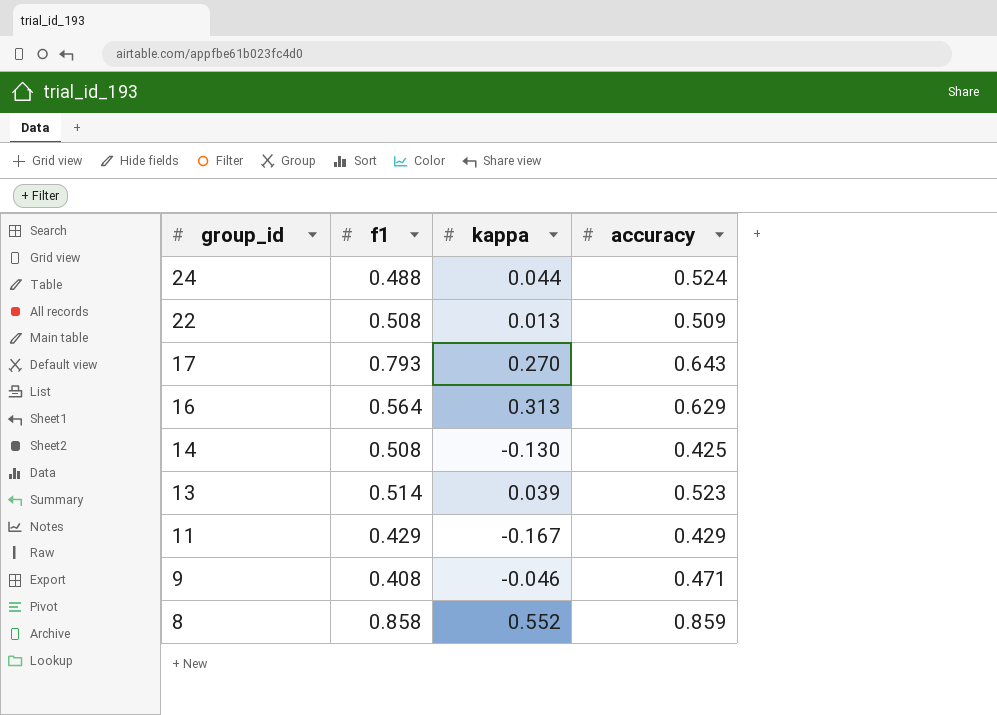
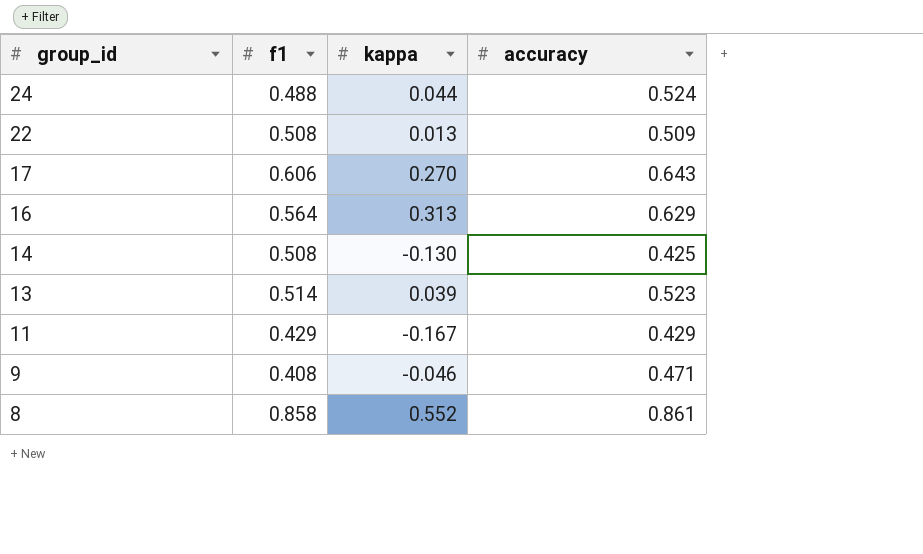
17 | f1: 0.793 -> 0.606
8 | accuracy: 0.859 -> 0.861

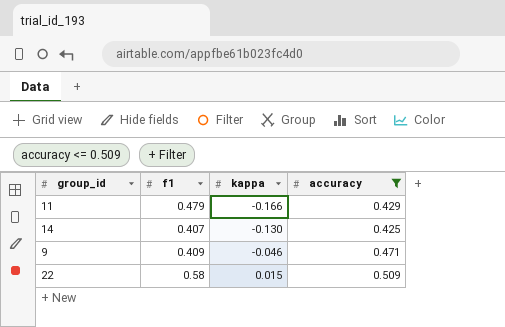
filter: none -> accuracy <= 0.509
row order: group_id descending -> kappa ascending
11 | f1: 0.429 -> 0.479
11 | kappa: -0.167 -> -0.166
14 | f1: 0.508 -> 0.407
9 | f1: 0.408 -> 0.409
22 | f1: 0.508 -> 0.58
22 | kappa: 0.013 -> 0.015

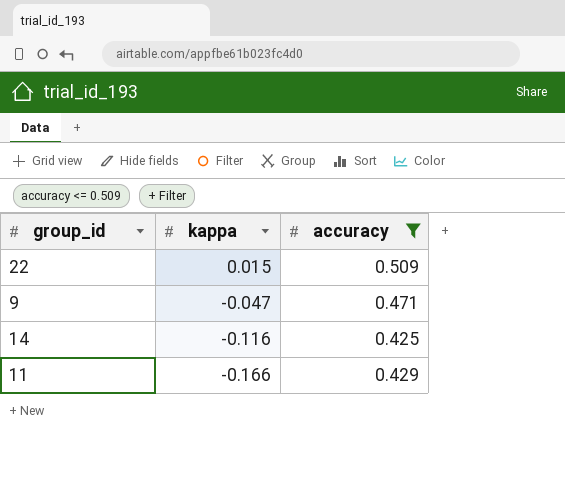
row order: kappa ascending -> kappa descending
column f1 | position: 2 -> none
9 | kappa: -0.046 -> -0.047
14 | kappa: -0.130 -> -0.116

